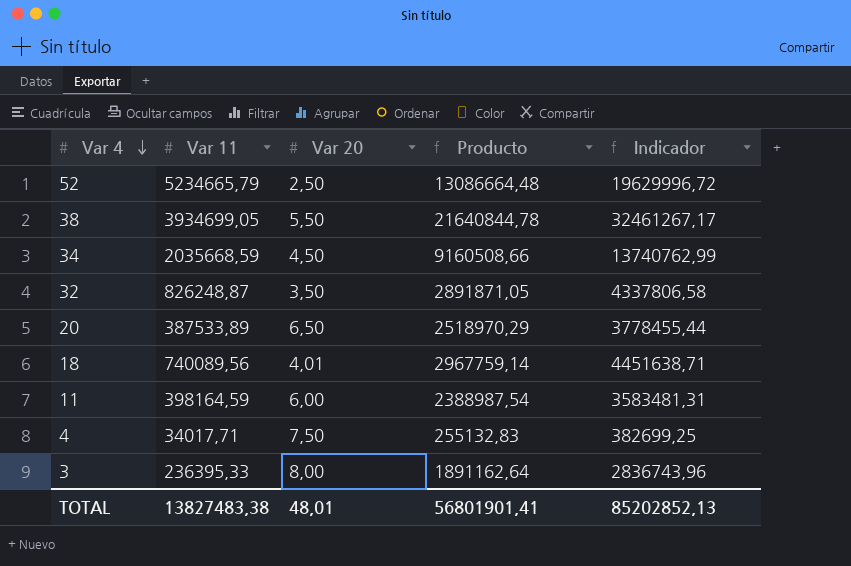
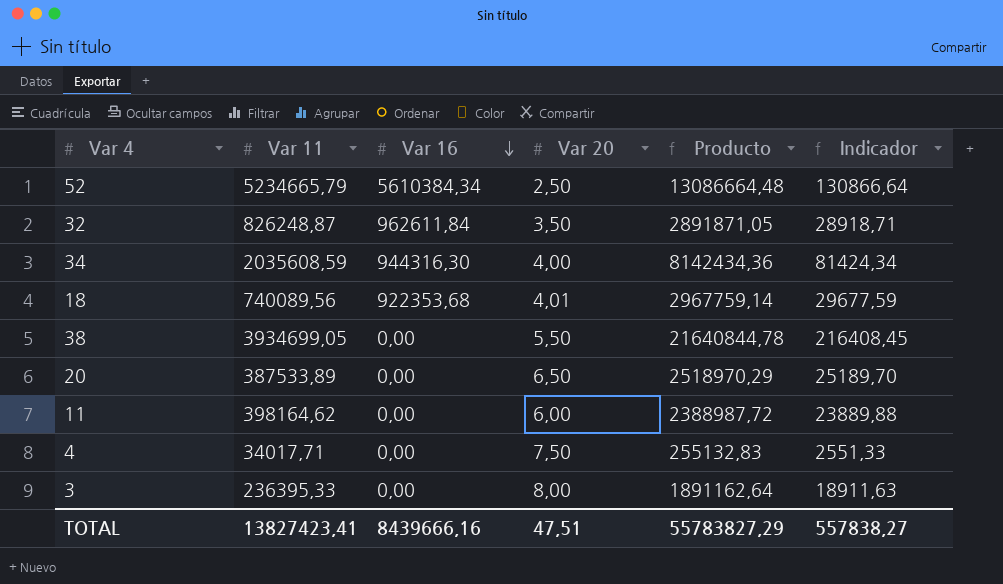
row order: Var 4 descending -> Var 16 descending
column Var 16 | position: none -> 3
column Indicador | formula: [Producto] * 1,5 -> [Producto] * 0,01
34 | Var 11: 2035668,59 -> 2035608,59
34 | Var 20: 4,50 -> 4,00
34 | Producto: 9160508,66 -> 8142434,36
11 | Var 11: 398164,59 -> 398164,62
11 | Producto: 2388987,54 -> 2388987,72
TOTAL | Var 11: 13827483,38 -> 13827423,41
TOTAL | Var 20: 48,01 -> 47,51
TOTAL | Producto: 56801901,41 -> 55783827,29
TOTAL | Indicador: 85202852,13 -> 557838,27

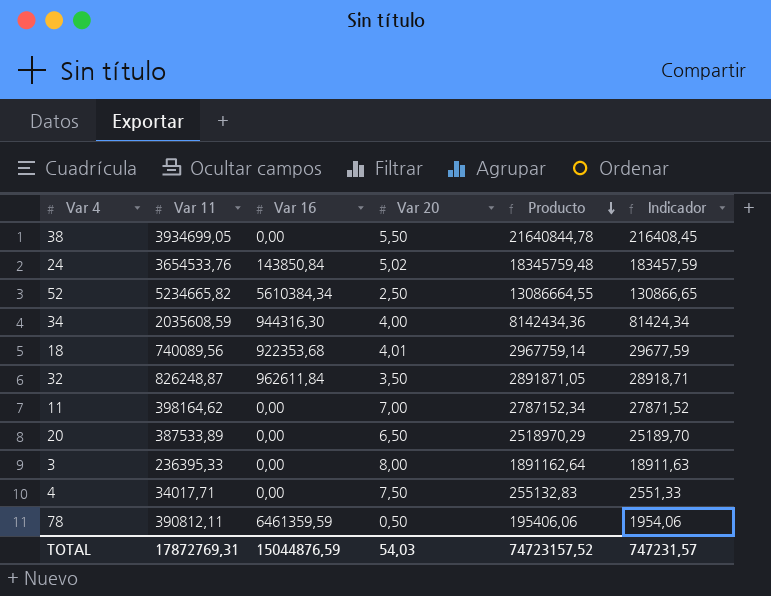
row order: Var 16 descending -> Producto descending
row 24: none -> 3654533,76 | 143850,84 | 5,02 | 18345759,48 | 183457,59
52 | Var 11: 5234665,79 -> 5234665,82
52 | Producto: 13086664,48 -> 13086664,55
52 | Indicador: 130866,64 -> 130866,65
11 | Var 20: 6,00 -> 7,00
11 | Producto: 2388987,72 -> 2787152,34
11 | Indicador: 23889,88 -> 27871,52
row 78: none -> 390812,11 | 6461359,59 | 0,50 | 195406,06 | 1954,06
TOTAL | Var 11: 13827423,41 -> 17872769,31
TOTAL | Var 16: 8439666,16 -> 15044876,59
TOTAL | Var 20: 47,51 -> 54,03
TOTAL | Producto: 55783827,29 -> 74723157,52
TOTAL | Indicador: 557838,27 -> 747231,57

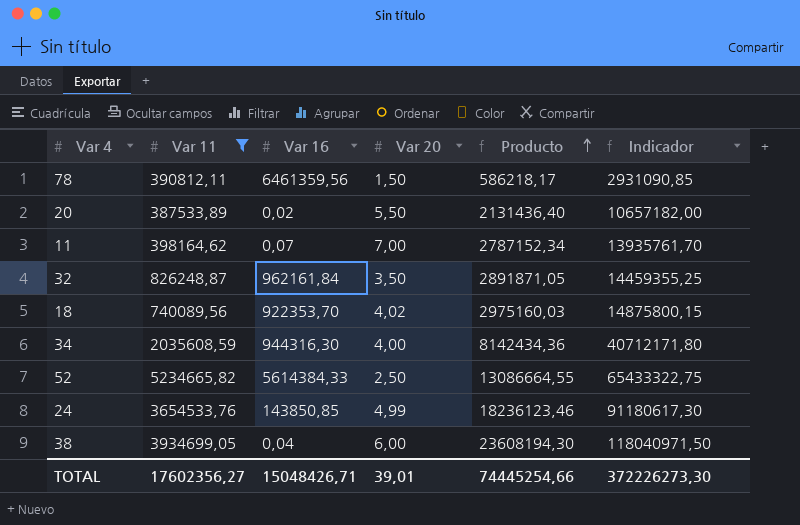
filter: none -> Var 11 >= 387533,89
row order: Producto descending -> Producto ascending
column Indicador | formula: [Producto] * 0,01 -> [Producto] * 5
78 | Var 16: 6461359,59 -> 6461359,56
78 | Var 20: 0,50 -> 1,50
78 | Producto: 195406,06 -> 586218,17
20 | Var 16: 0,00 -> 0,02
20 | Var 20: 6,50 -> 5,50
20 | Producto: 2518970,29 -> 2131436,40
11 | Var 16: 0,00 -> 0,07
32 | Var 16: 962611,84 -> 962161,84
18 | Var 16: 922353,68 -> 922353,70
18 | Var 20: 4,01 -> 4,02
18 | Producto: 2967759,14 -> 2975160,03
52 | Var 16: 5610384,34 -> 5614384,33
24 | Var 16: 143850,84 -> 143850,85
24 | Var 20: 5,02 -> 4,99
24 | Producto: 18345759,48 -> 18236123,46
38 | Var 16: 0,00 -> 0,04
38 | Var 20: 5,50 -> 6,00
38 | Producto: 21640844,78 -> 23608194,30
TOTAL | Var 11: 17872769,31 -> 17602356,27
TOTAL | Var 16: 15044876,59 -> 15048426,71
TOTAL | Var 20: 54,03 -> 39,01
TOTAL | Producto: 74723157,52 -> 74445254,66
TOTAL | Indicador: 747231,57 -> 372226273,30

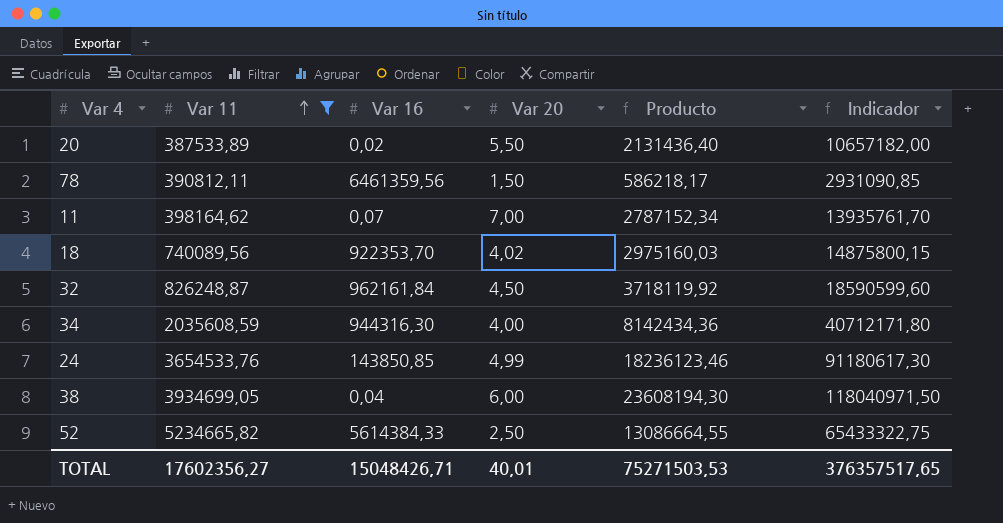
row order: Producto ascending -> Var 11 ascending
32 | Var 20: 3,50 -> 4,50
32 | Producto: 2891871,05 -> 3718119,92
32 | Indicador: 14459355,25 -> 18590599,60
TOTAL | Var 20: 39,01 -> 40,01
TOTAL | Producto: 74445254,66 -> 75271503,53
TOTAL | Indicador: 372226273,30 -> 376357517,65

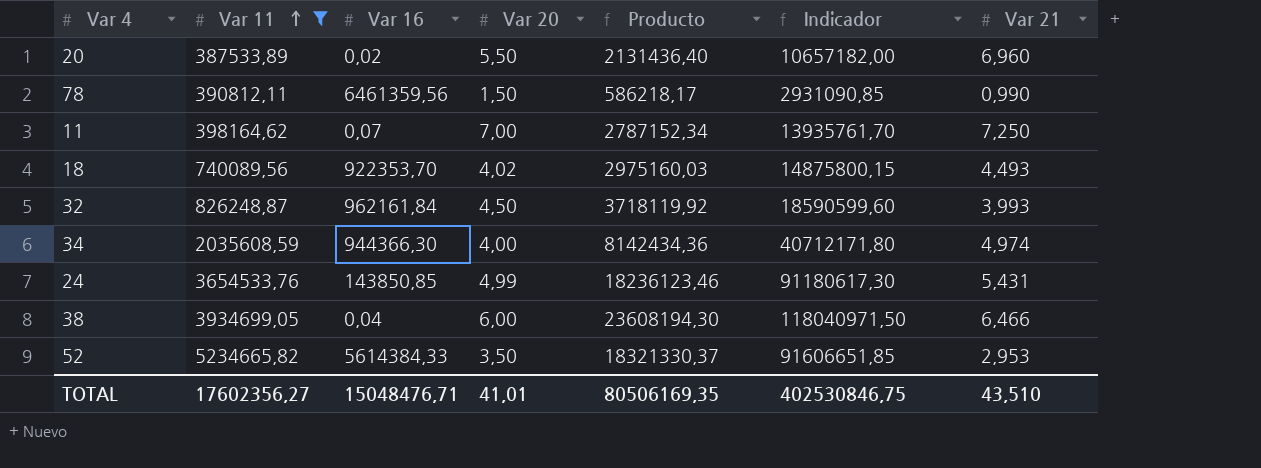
column Var 21 | position: none -> 7
34 | Var 16: 944316,30 -> 944366,30
52 | Var 20: 2,50 -> 3,50
52 | Producto: 13086664,55 -> 18321330,37
52 | Indicador: 65433322,75 -> 91606651,85
TOTAL | Var 16: 15048426,71 -> 15048476,71
TOTAL | Var 20: 40,01 -> 41,01
TOTAL | Producto: 75271503,53 -> 80506169,35
TOTAL | Indicador: 376357517,65 -> 402530846,75

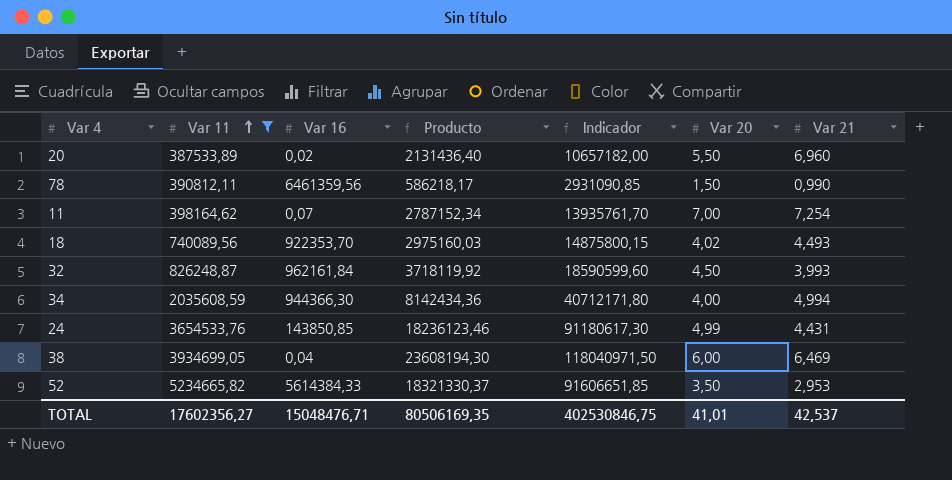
column Var 20 | position: 4 -> 6
11 | Var 21: 7,250 -> 7,254
34 | Var 21: 4,974 -> 4,994
24 | Var 21: 5,431 -> 4,431
38 | Var 21: 6,466 -> 6,469
TOTAL | Var 21: 43,510 -> 42,537

